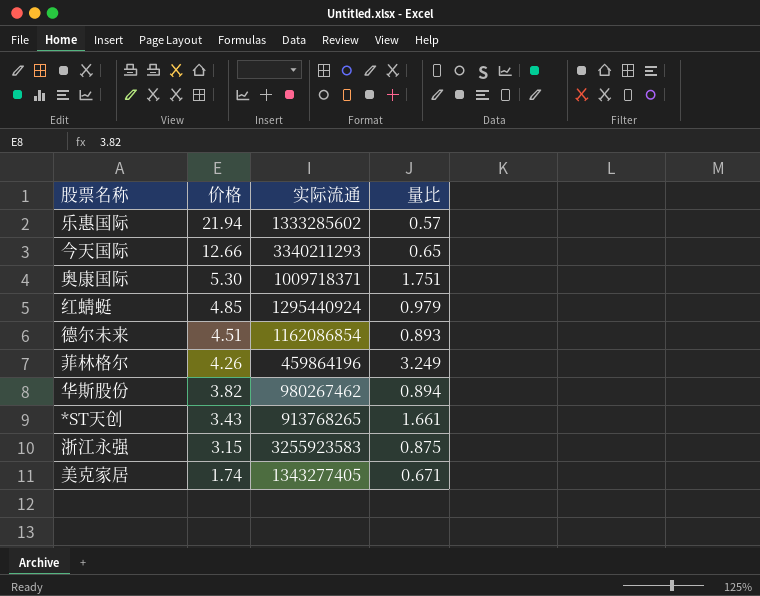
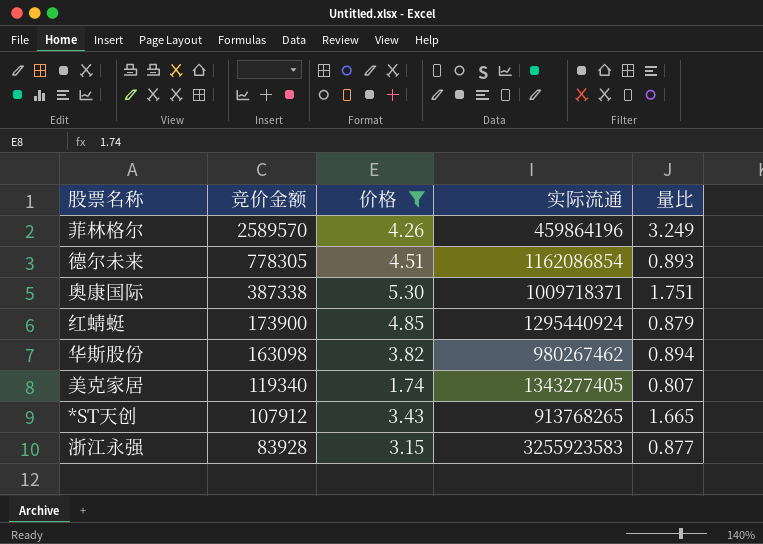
filter: none -> 价格 <= 5.30
row order: 价格 descending -> 竞价金额 descending
column 竞价金额 | position: none -> 2
红蜻蜓 | 量比: 0.979 -> 0.879
美克家居 | 量比: 0.671 -> 0.807
*ST天创 | 量比: 1.661 -> 1.665
浙江永强 | 量比: 0.875 -> 0.877

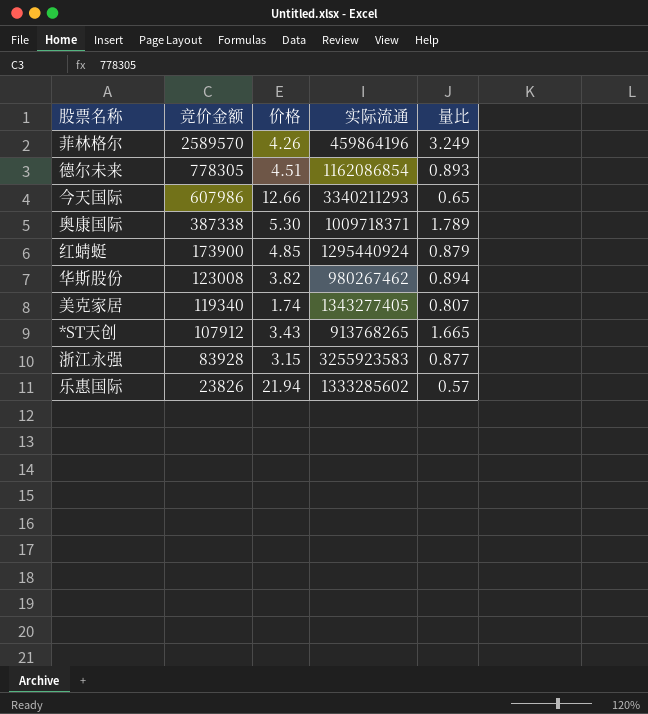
filter: 价格 <= 5.30 -> none
奥康国际 | 量比: 1.751 -> 1.789
华斯股份 | 竞价金额: 163098 -> 123008

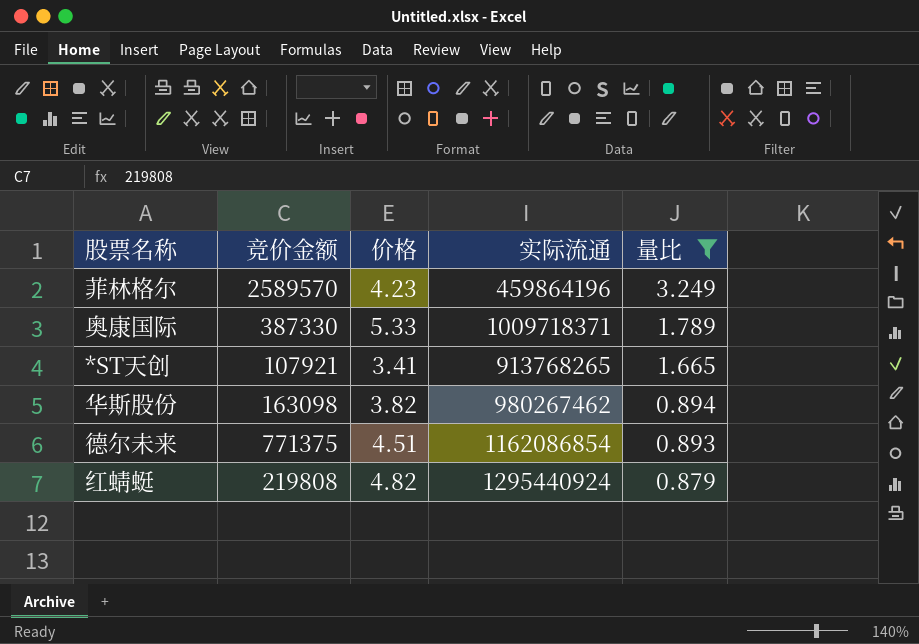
filter: none -> 量比 >= 0.879
row order: 竞价金额 descending -> 量比 descending
菲林格尔 | 价格: 4.26 -> 4.23
奥康国际 | 竞价金额: 387338 -> 387330
奥康国际 | 价格: 5.30 -> 5.33
*ST天创 | 竞价金额: 107912 -> 107921
*ST天创 | 价格: 3.43 -> 3.41
华斯股份 | 竞价金额: 123008 -> 163098
德尔未来 | 竞价金额: 778305 -> 771375
红蜻蜓 | 竞价金额: 173900 -> 219808
红蜻蜓 | 价格: 4.85 -> 4.82

